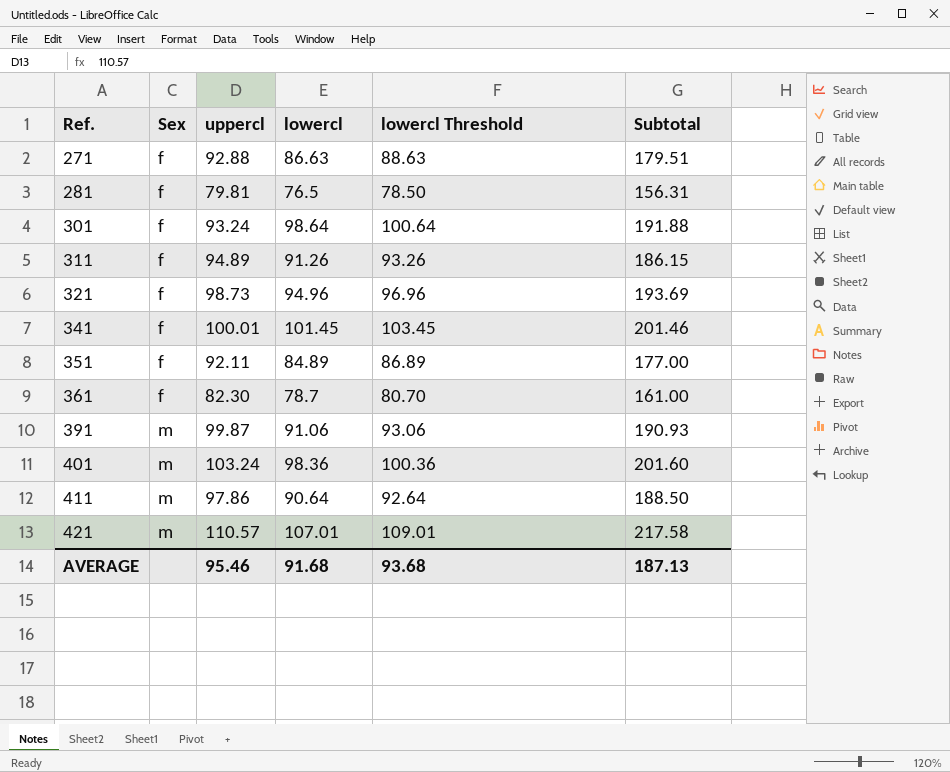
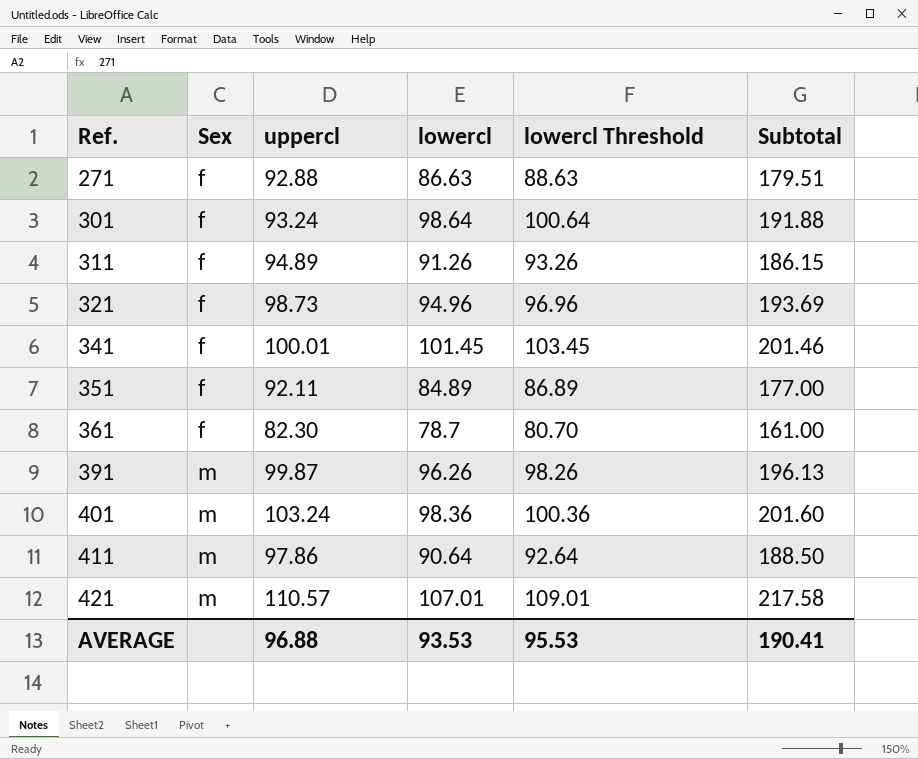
row 281: f | 79.81 | 76.5 | 78.50 | 156.31 -> none
391 | lowercl: 91.06 -> 96.26
391 | lowercl Threshold: 93.06 -> 98.26
391 | Subtotal: 190.93 -> 196.13
AVERAGE | uppercl: 95.46 -> 96.88
AVERAGE | lowercl: 91.68 -> 93.53
AVERAGE | lowercl Threshold: 93.68 -> 95.53
AVERAGE | Subtotal: 187.13 -> 190.41

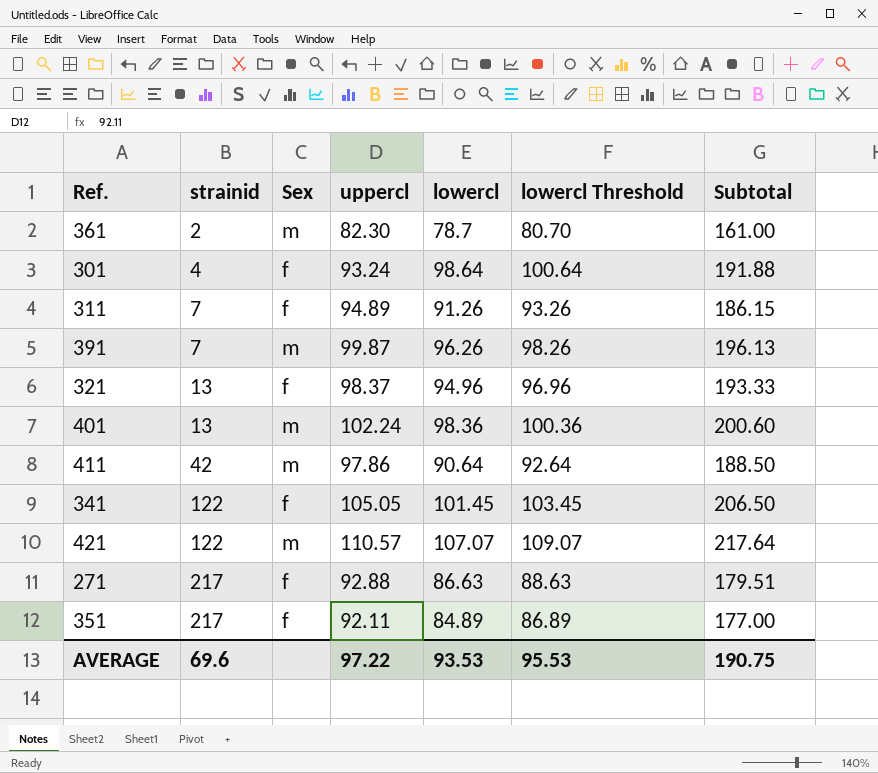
row order: Ref. ascending -> strainid ascending
column strainid | position: none -> 2
361 | Sex: f -> m
321 | uppercl: 98.73 -> 98.37
321 | Subtotal: 193.69 -> 193.33
401 | uppercl: 103.24 -> 102.24
401 | Subtotal: 201.60 -> 200.60
341 | uppercl: 100.01 -> 105.05
341 | Subtotal: 201.46 -> 206.50
421 | lowercl: 107.01 -> 107.07
421 | lowercl Threshold: 109.01 -> 109.07
421 | Subtotal: 217.58 -> 217.64
AVERAGE | uppercl: 96.88 -> 97.22
AVERAGE | Subtotal: 190.41 -> 190.75

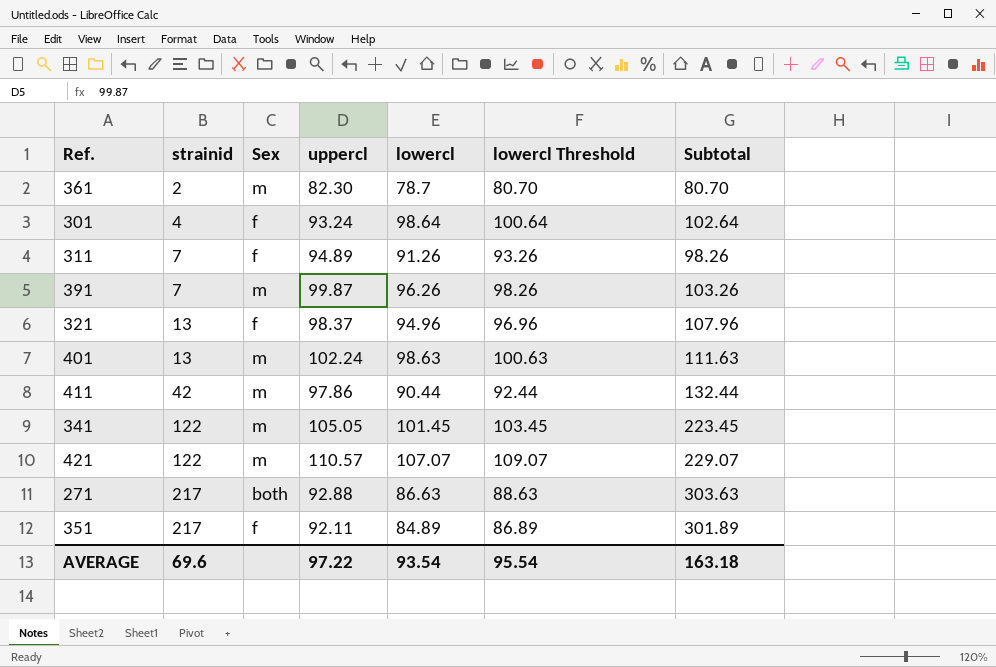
column Subtotal | formula: [uppercl] + [lowercl] -> [strainid] + [lowercl]
401 | lowercl: 98.36 -> 98.63
401 | lowercl Threshold: 100.36 -> 100.63
411 | lowercl: 90.64 -> 90.44
411 | lowercl Threshold: 92.64 -> 92.44
341 | Sex: f -> m
271 | Sex: f -> both
AVERAGE | lowercl: 93.53 -> 93.54
AVERAGE | lowercl Threshold: 95.53 -> 95.54
AVERAGE | Subtotal: 190.75 -> 163.18

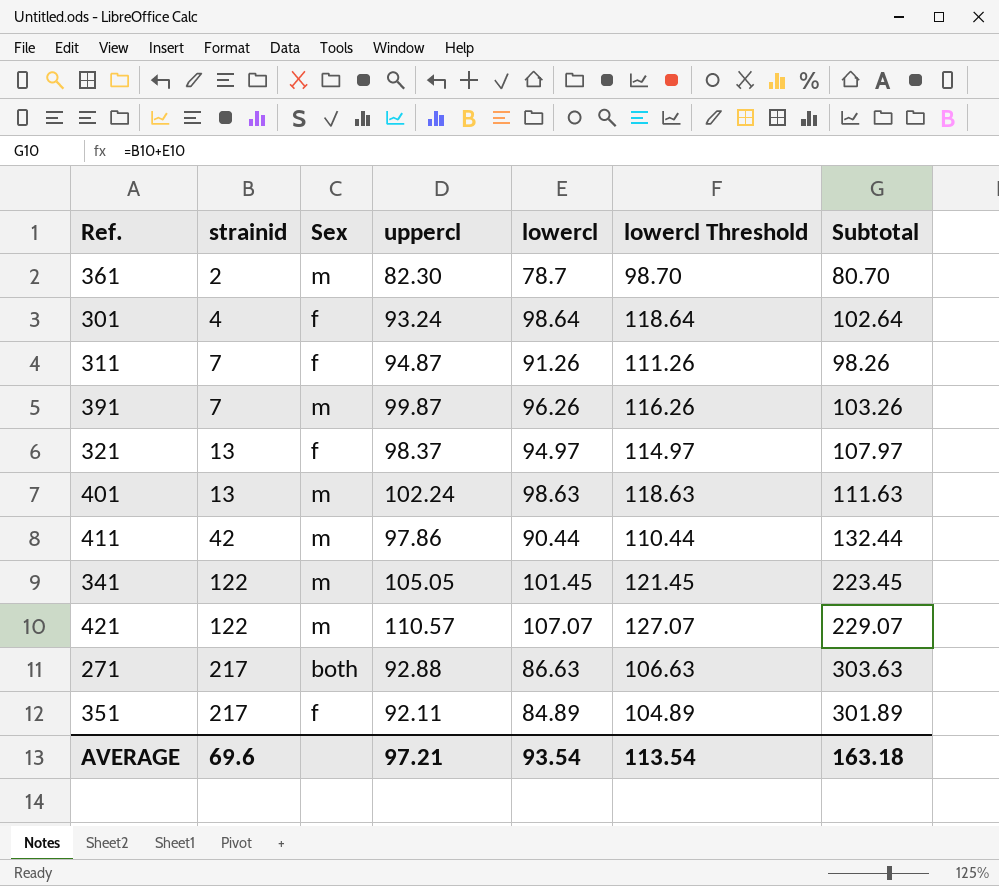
column lowercl Threshold | formula: [lowercl] + 2 -> [lowercl] + 20
311 | uppercl: 94.89 -> 94.87
321 | lowercl: 94.96 -> 94.97
321 | Subtotal: 107.96 -> 107.97
AVERAGE | uppercl: 97.22 -> 97.21
AVERAGE | lowercl Threshold: 95.54 -> 113.54

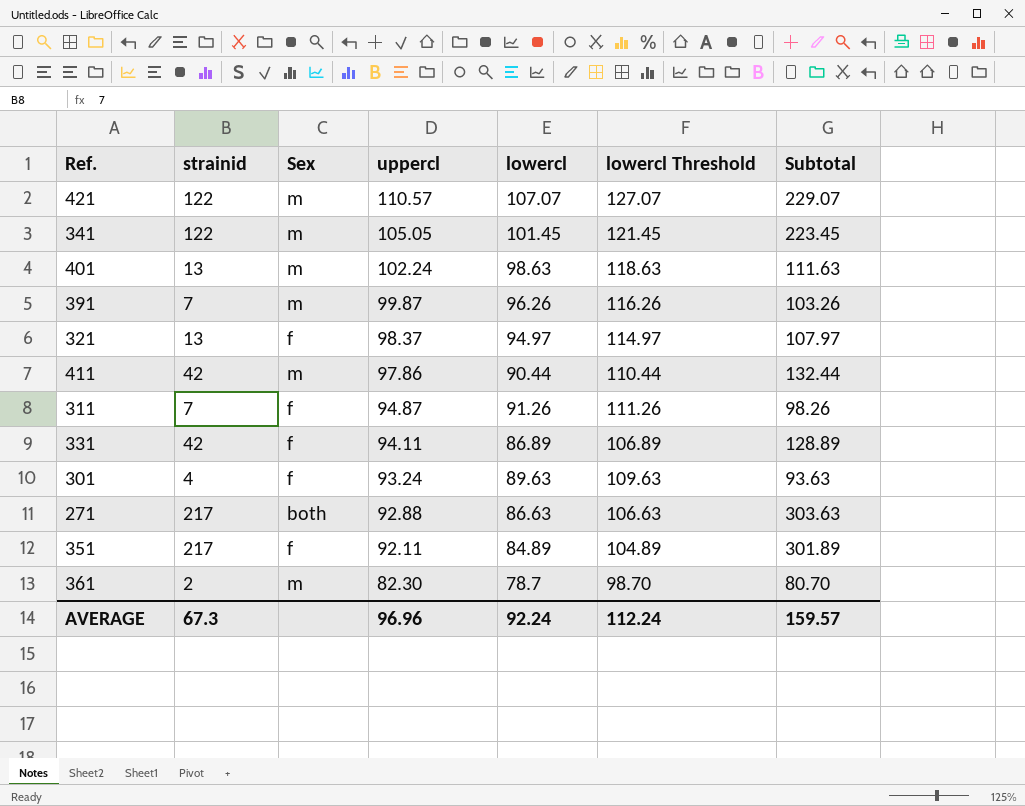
row order: strainid ascending -> uppercl descending
row 331: none -> 42 | f | 94.11 | 86.89 | 106.89 | 128.89
301 | lowercl: 98.64 -> 89.63
301 | lowercl Threshold: 118.64 -> 109.63
301 | Subtotal: 102.64 -> 93.63
AVERAGE | strainid: 69.6 -> 67.3
AVERAGE | uppercl: 97.21 -> 96.96
AVERAGE | lowercl: 93.54 -> 92.24
AVERAGE | lowercl Threshold: 113.54 -> 112.24
AVERAGE | Subtotal: 163.18 -> 159.57

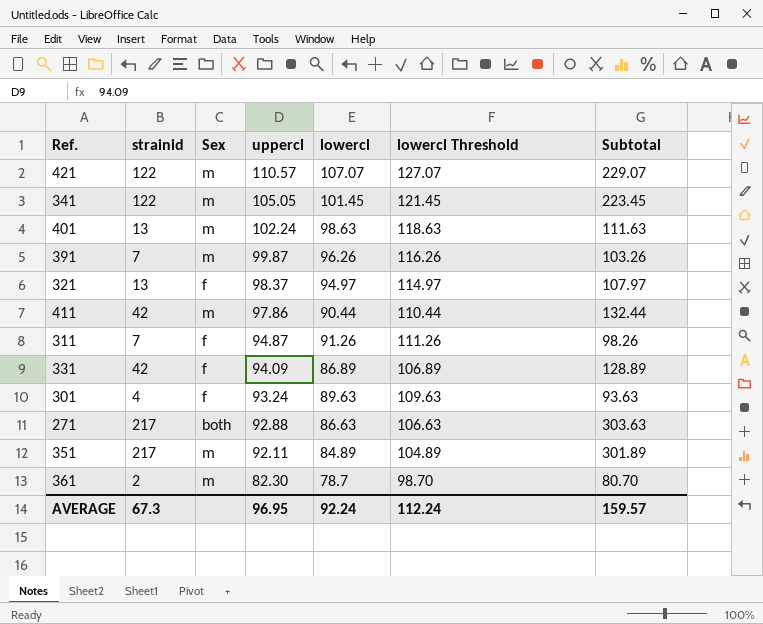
331 | uppercl: 94.11 -> 94.09
351 | Sex: f -> m
AVERAGE | uppercl: 96.96 -> 96.95

